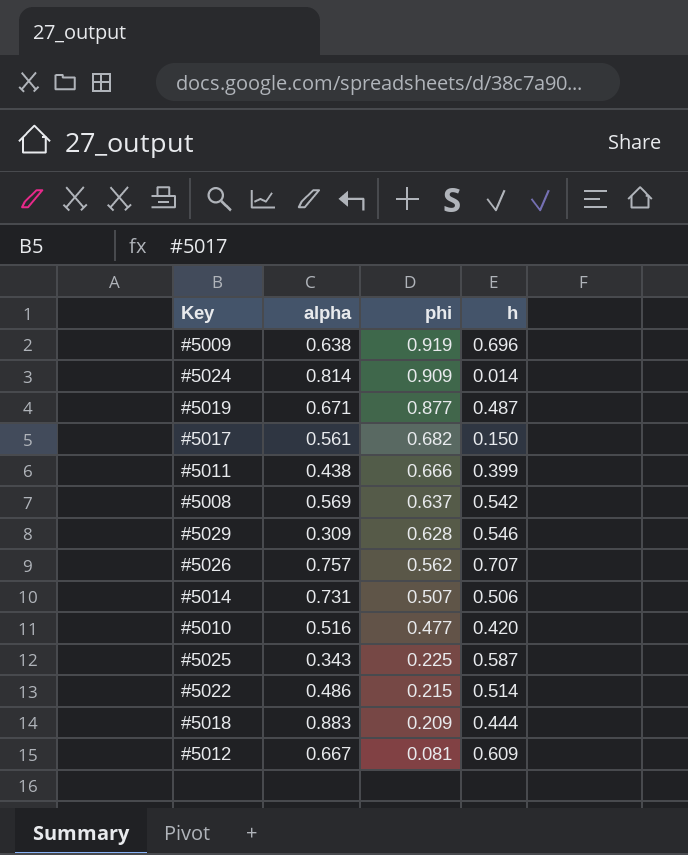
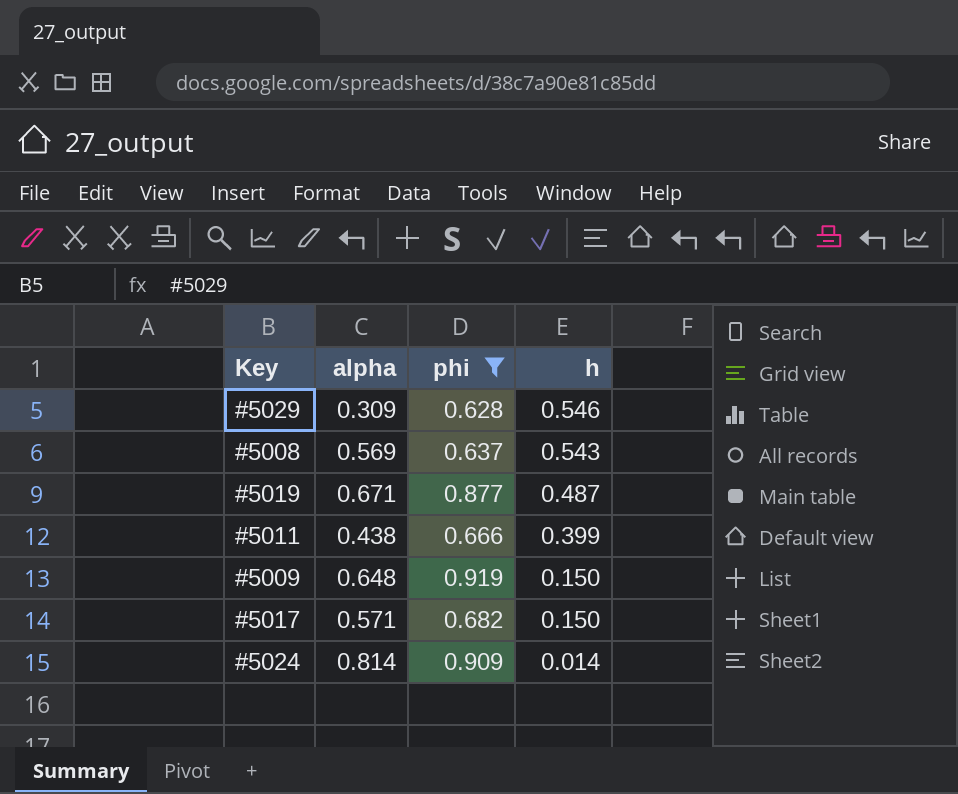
filter: none -> phi >= 0.628
row order: phi descending -> h descending
#5008 | h: 0.542 -> 0.543
#5009 | alpha: 0.638 -> 0.648
#5009 | h: 0.696 -> 0.150
#5017 | alpha: 0.561 -> 0.571

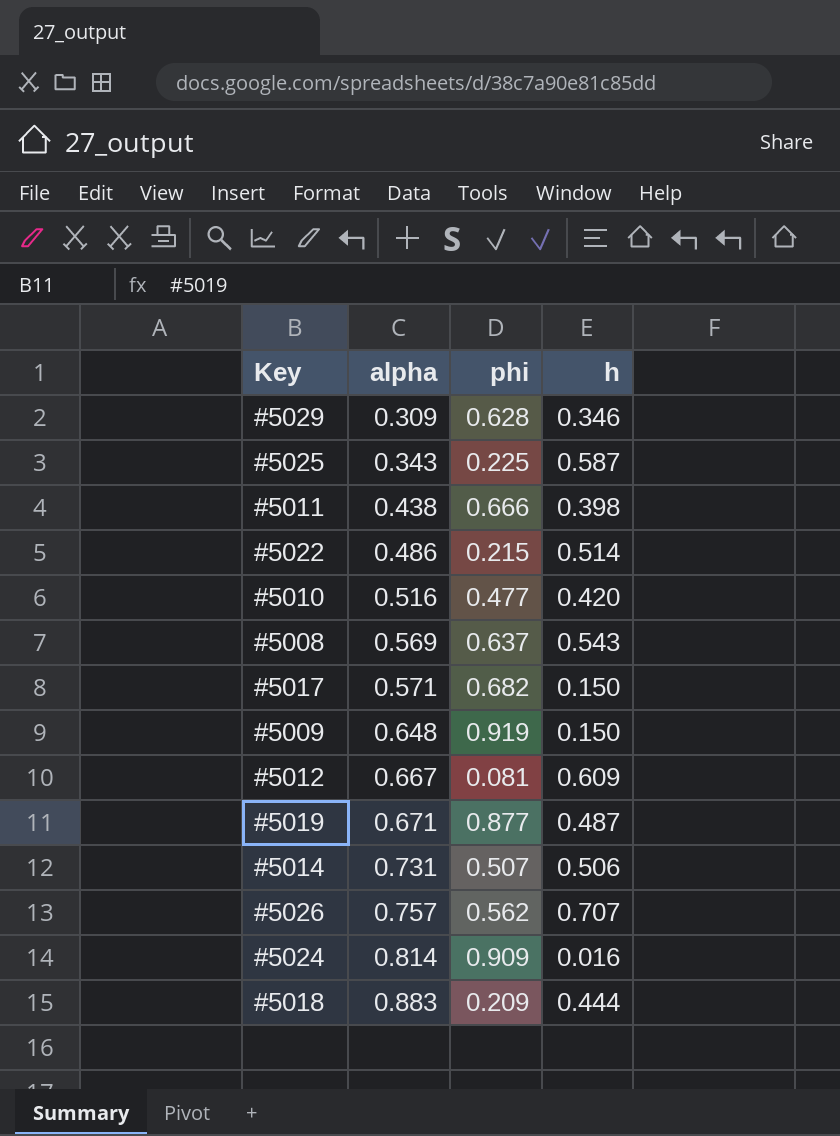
filter: phi >= 0.628 -> none
row order: h descending -> alpha ascending
#5029 | h: 0.546 -> 0.346
#5011 | h: 0.399 -> 0.398
#5024 | h: 0.014 -> 0.016

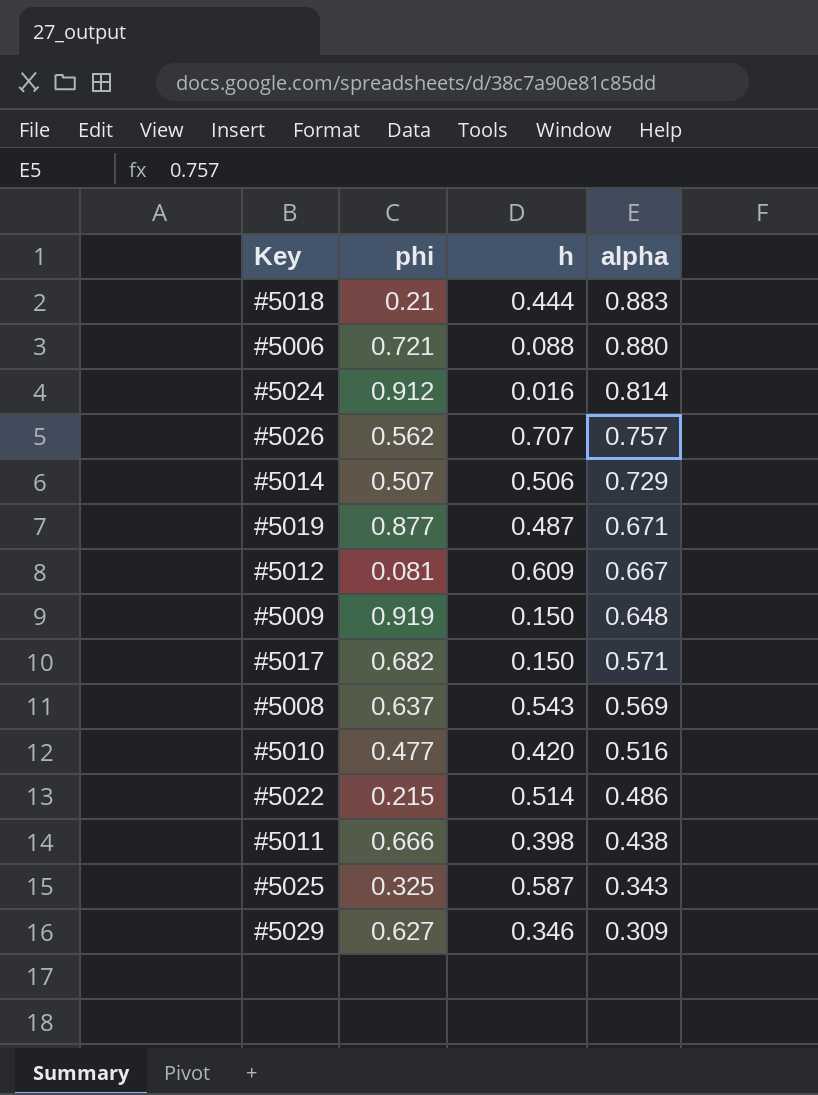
row order: alpha ascending -> alpha descending
column alpha | position: 2 -> 4
#5018 | phi: 0.209 -> 0.21
row #5006: none -> 0.721 | 0.088 | 0.880
#5024 | phi: 0.909 -> 0.912
#5014 | alpha: 0.731 -> 0.729
#5025 | phi: 0.225 -> 0.325
#5029 | phi: 0.628 -> 0.627

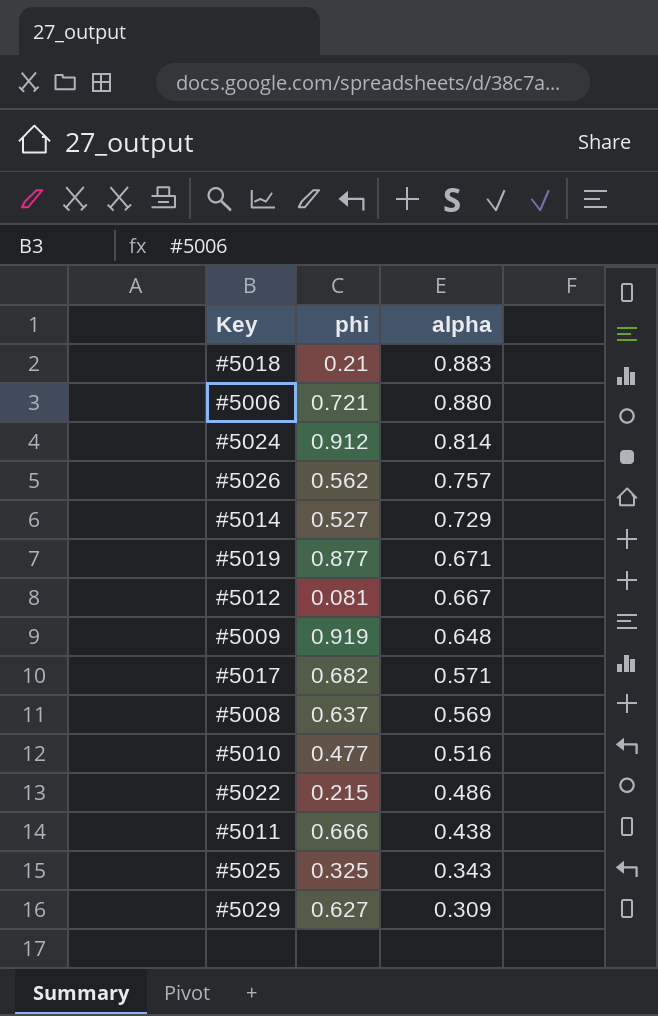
column h | position: 3 -> none
#5014 | phi: 0.507 -> 0.527

